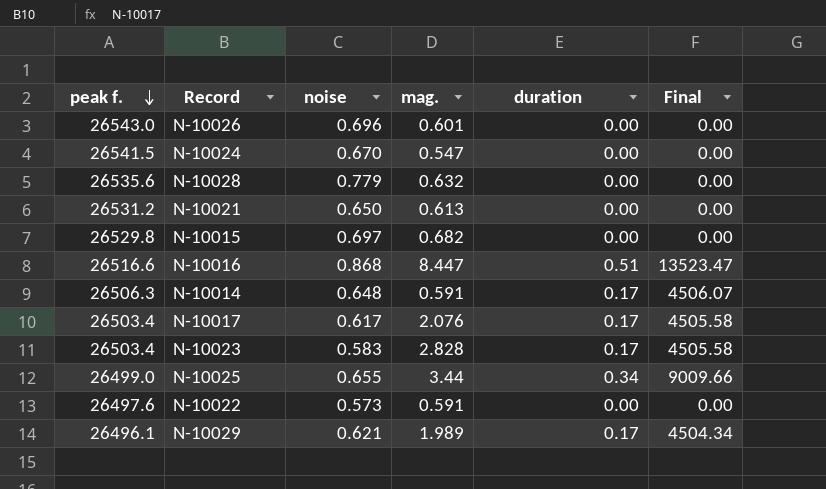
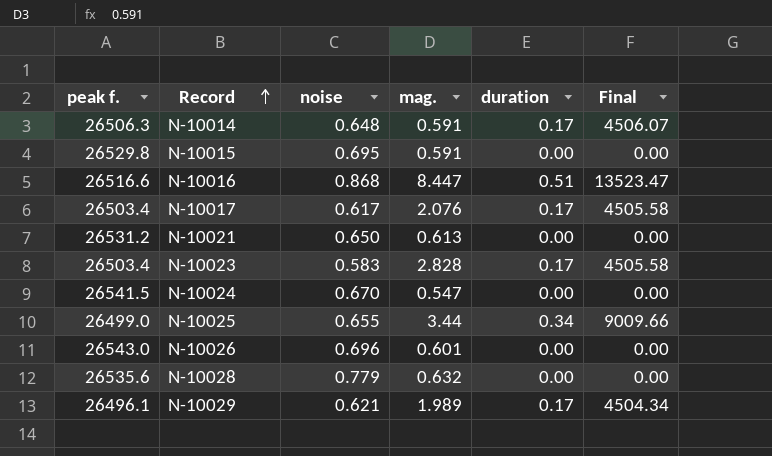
row order: peak f. descending -> Record ascending
row N-10022: 26497.6 | 0.573 | 0.591 | 0.00 | 0.00 -> none
N-10015 | noise: 0.697 -> 0.695
N-10015 | mag.: 0.682 -> 0.591

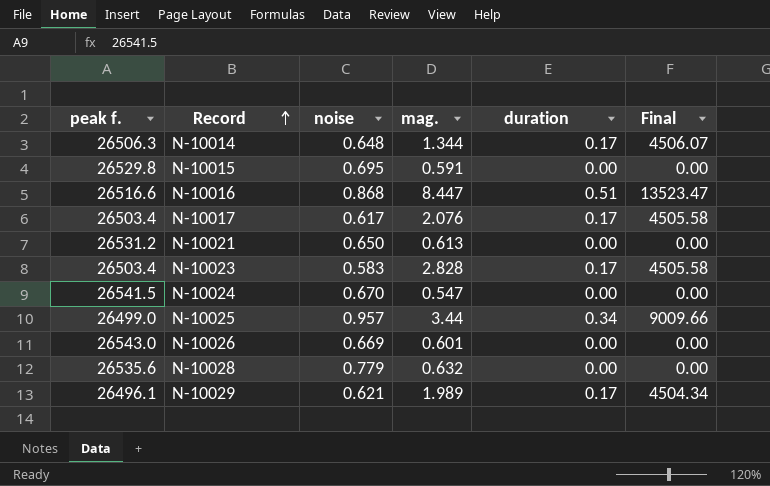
N-10014 | mag.: 0.591 -> 1.344
N-10025 | noise: 0.655 -> 0.957
N-10026 | noise: 0.696 -> 0.669

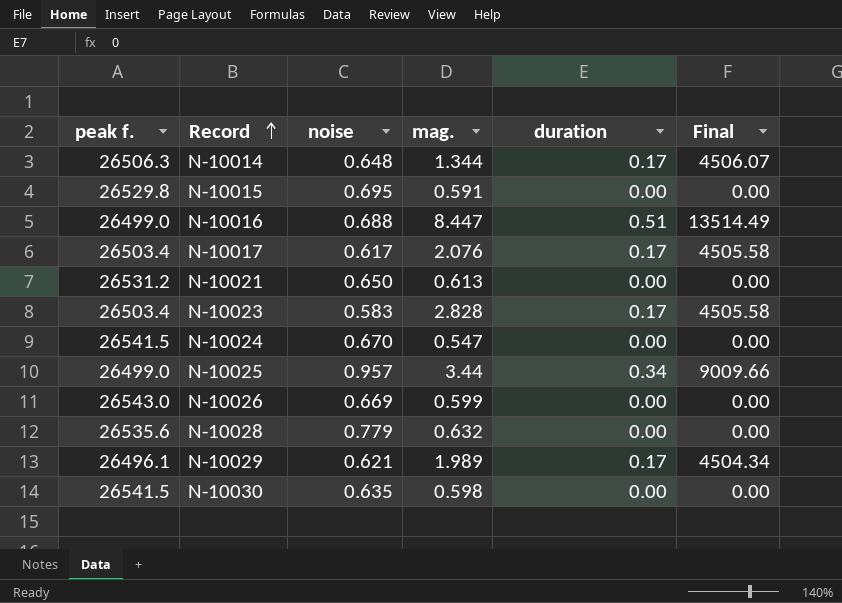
N-10016 | peak f.: 26516.6 -> 26499.0
N-10016 | noise: 0.868 -> 0.688
N-10016 | Final: 13523.47 -> 13514.49
N-10026 | mag.: 0.601 -> 0.599
row N-10030: none -> 26541.5 | 0.635 | 0.598 | 0.00 | 0.00

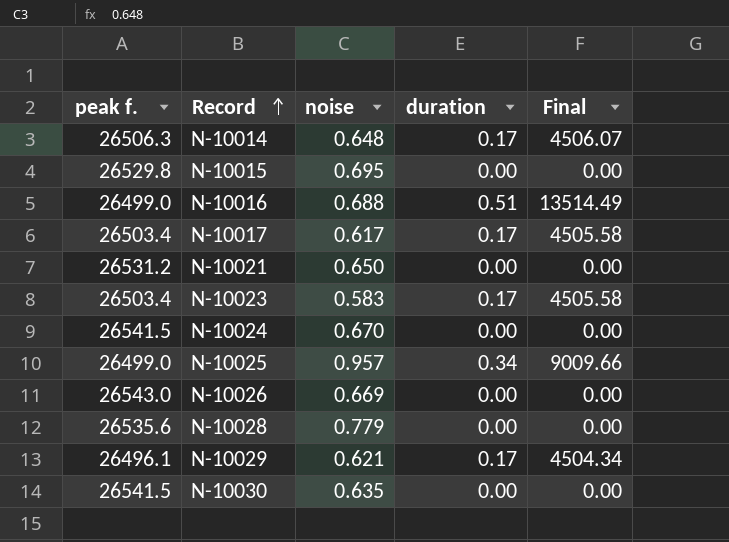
column mag. | position: 4 -> none

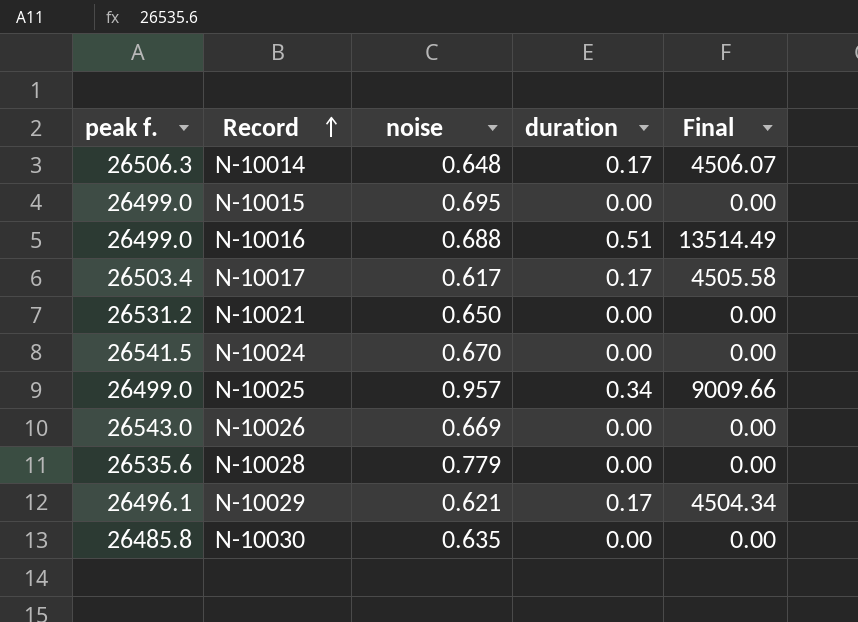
row N-10023: 26503.4 | 0.583 | 0.17 | 4505.58 -> none
N-10015 | peak f.: 26529.8 -> 26499.0
N-10030 | peak f.: 26541.5 -> 26485.8

